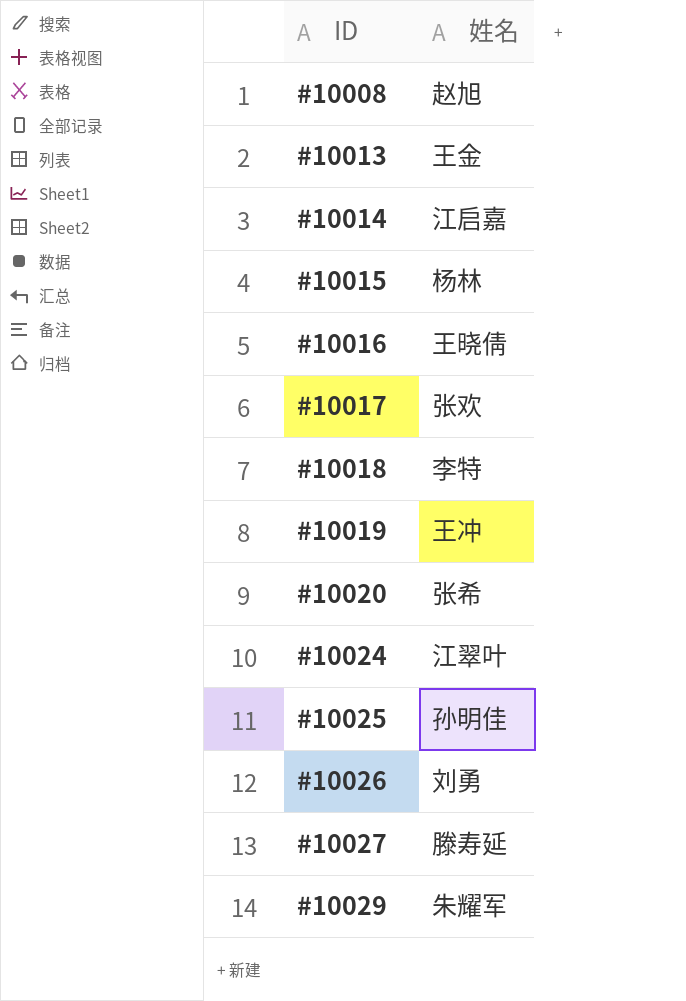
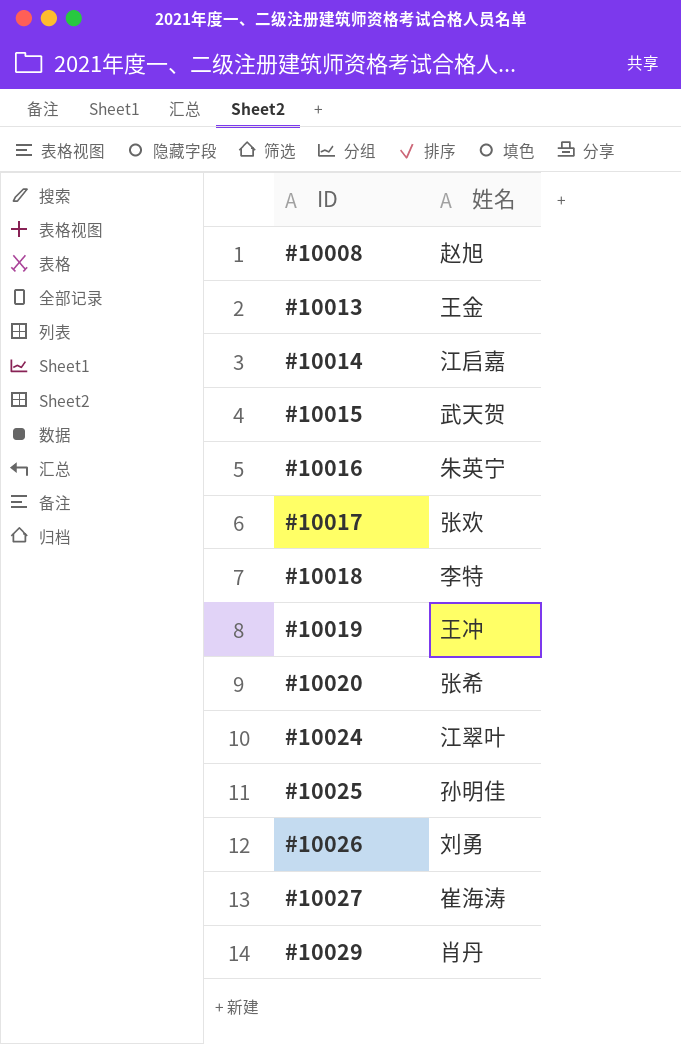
#10015 | 姓名: 杨林 -> 武天贺
#10016 | 姓名: 王晓倩 -> 朱英宁
#10027 | 姓名: 滕寿延 -> 崔海涛
#10029 | 姓名: 朱耀军 -> 肖丹

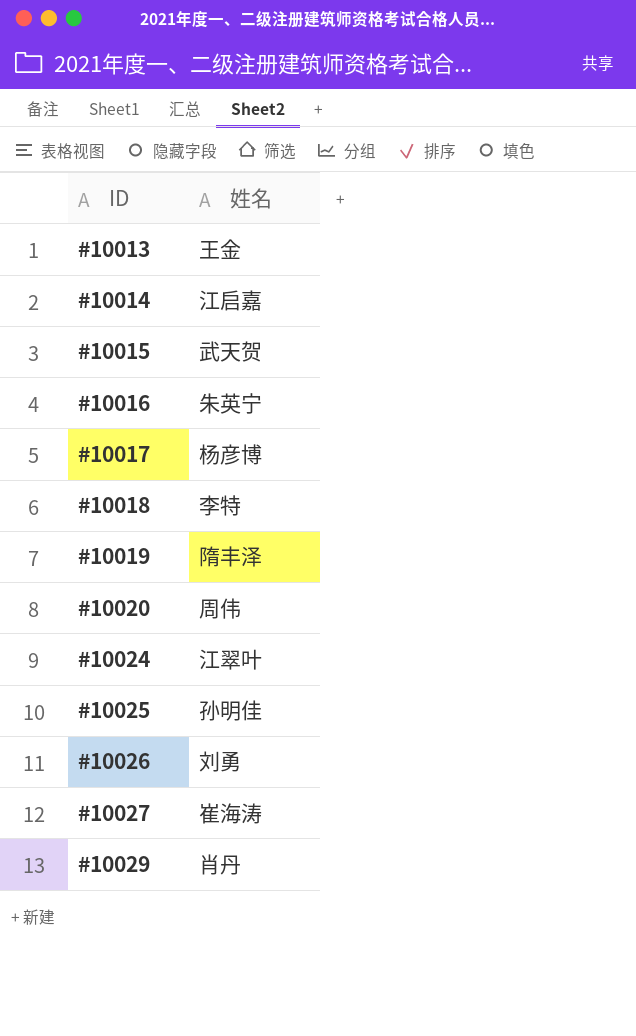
row #10008: 赵旭 -> none
#10017 | 姓名: 张欢 -> 杨彦博
#10019 | 姓名: 王冲 -> 隋丰泽
#10020 | 姓名: 张希 -> 周伟

